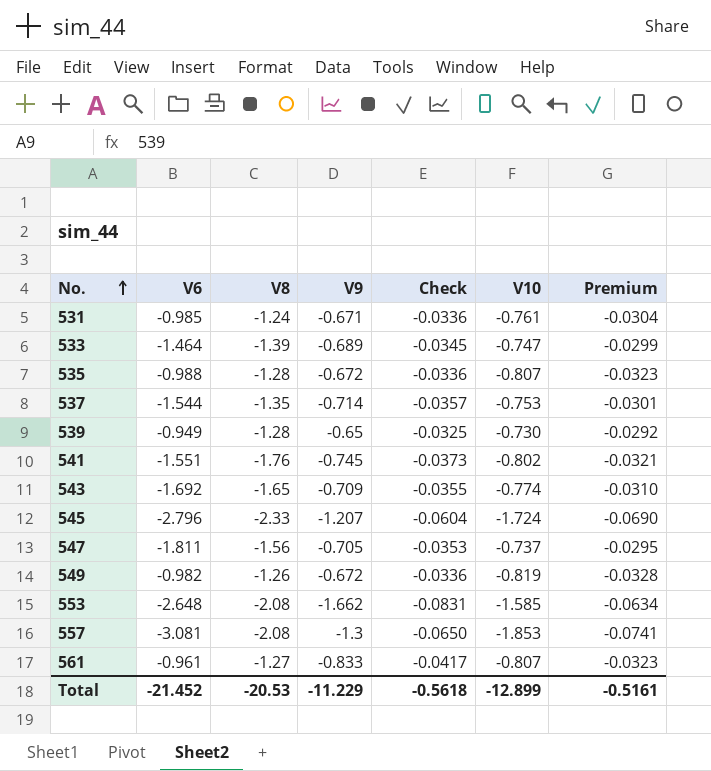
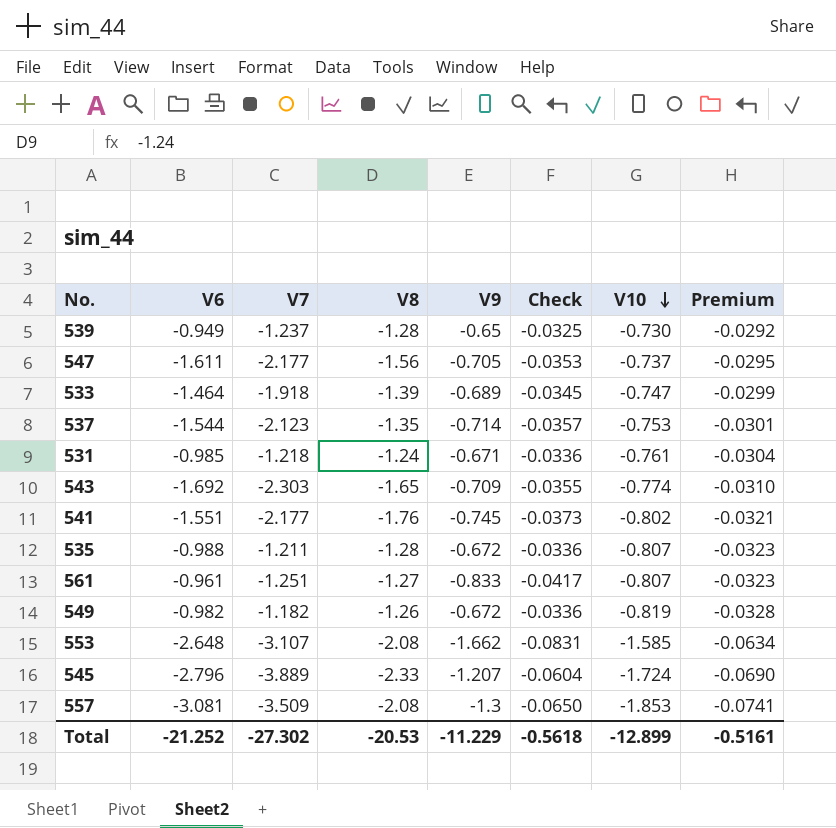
row order: No. ascending -> V10 descending
column V7 | position: none -> 3
547 | V6: -1.811 -> -1.611
Total | V6: -21.452 -> -21.252

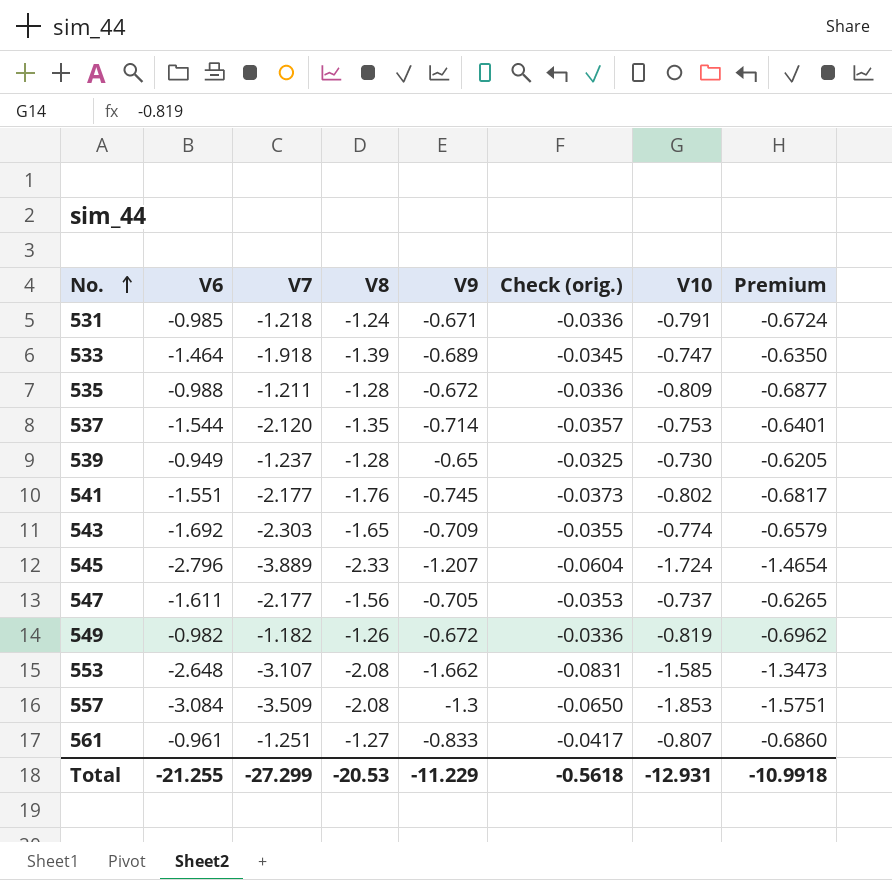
row order: V10 descending -> No. ascending
column name: Check -> Check (orig.)
column Premium | formula: [V10] * 0.04 -> [V10] * 0.85
531 | V10: -0.761 -> -0.791
535 | V10: -0.807 -> -0.809
537 | V7: -2.123 -> -2.120
557 | V6: -3.081 -> -3.084
Total | V6: -21.252 -> -21.255
Total | V7: -27.302 -> -27.299
Total | V10: -12.899 -> -12.931
Total | Premium: -0.5161 -> -10.9918

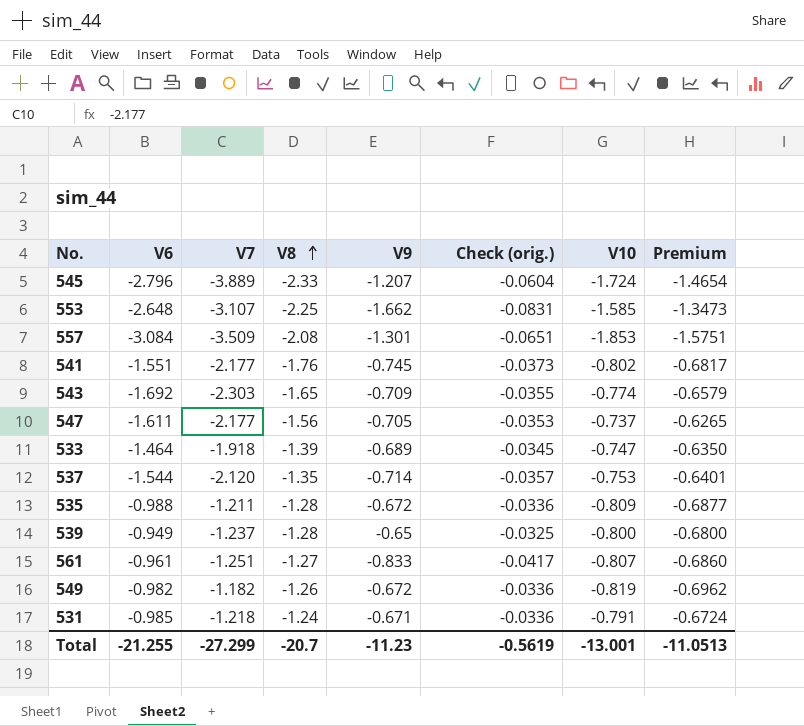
row order: No. ascending -> V8 ascending
553 | V8: -2.08 -> -2.25
557 | V9: -1.3 -> -1.301
557 | Check (orig.): -0.0650 -> -0.0651
539 | V10: -0.730 -> -0.800
539 | Premium: -0.6205 -> -0.6800
Total | V8: -20.53 -> -20.7
Total | V9: -11.229 -> -11.23
Total | Check (orig.): -0.5618 -> -0.5619
Total | V10: -12.931 -> -13.001
Total | Premium: -10.9918 -> -11.0513

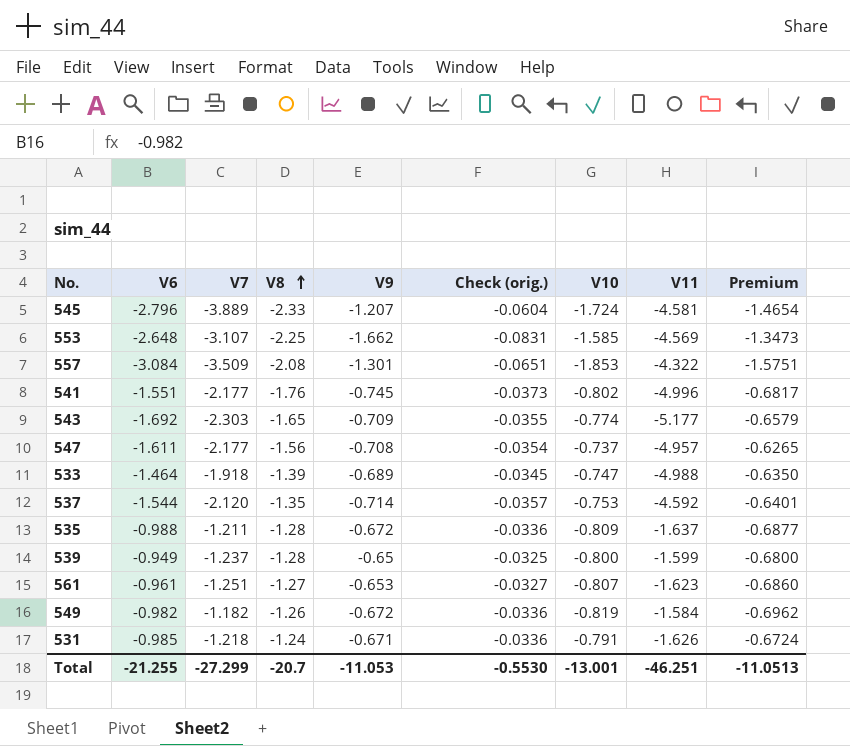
column V11 | position: none -> 8
547 | V9: -0.705 -> -0.708
547 | Check (orig.): -0.0353 -> -0.0354
561 | V9: -0.833 -> -0.653
561 | Check (orig.): -0.0417 -> -0.0327
Total | V9: -11.23 -> -11.053
Total | Check (orig.): -0.5619 -> -0.5530

